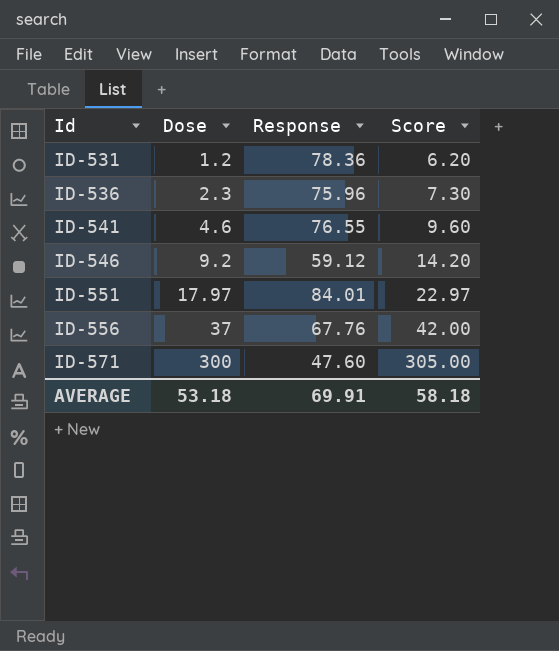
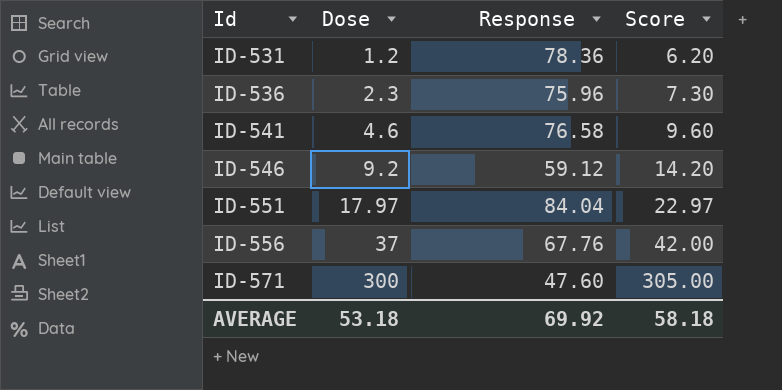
ID-541 | Response: 76.55 -> 76.58
ID-551 | Response: 84.01 -> 84.04
AVERAGE | Response: 69.91 -> 69.92

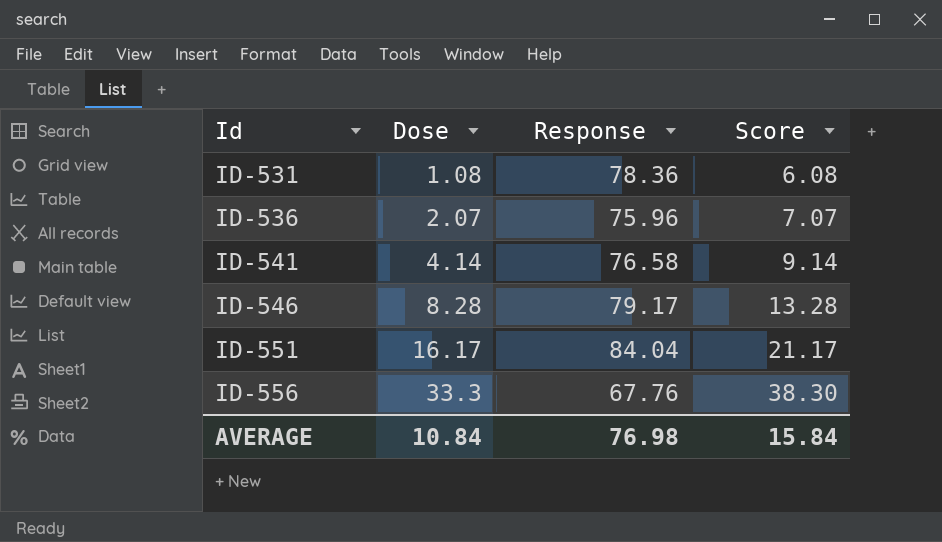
row ID-571: 300 | 47.60 | 305.00 -> none
ID-531 | Dose: 1.2 -> 1.08
ID-531 | Score: 6.20 -> 6.08
ID-536 | Dose: 2.3 -> 2.07
ID-536 | Score: 7.30 -> 7.07
ID-541 | Dose: 4.6 -> 4.14
ID-541 | Score: 9.60 -> 9.14
ID-546 | Dose: 9.2 -> 8.28
ID-546 | Response: 59.12 -> 79.17
ID-546 | Score: 14.20 -> 13.28
ID-551 | Dose: 17.97 -> 16.17
ID-551 | Score: 22.97 -> 21.17
ID-556 | Dose: 37 -> 33.3
ID-556 | Score: 42.00 -> 38.30
AVERAGE | Dose: 53.18 -> 10.84
AVERAGE | Response: 69.92 -> 76.98
AVERAGE | Score: 58.18 -> 15.84

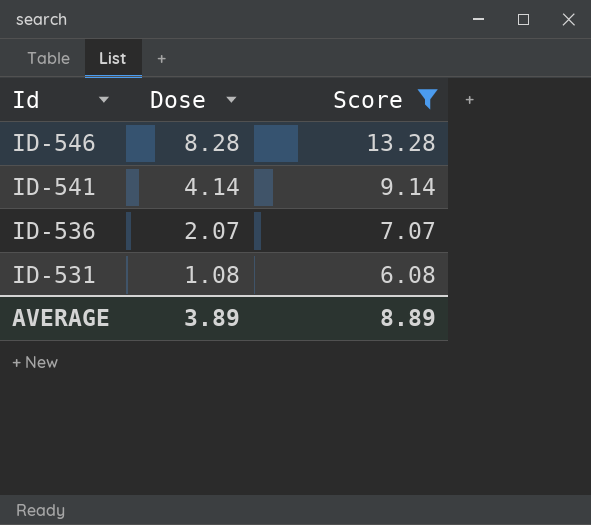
filter: none -> Score <= 13.28
row order: Id ascending -> Id descending
column Response | position: 3 -> none
AVERAGE | Dose: 10.84 -> 3.89
AVERAGE | Score: 15.84 -> 8.89

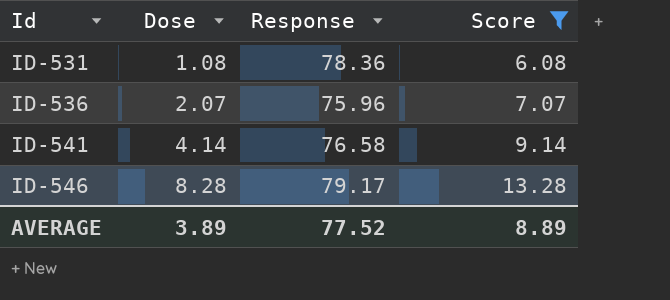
row order: Id descending -> Id ascending
column Response | position: none -> 3

